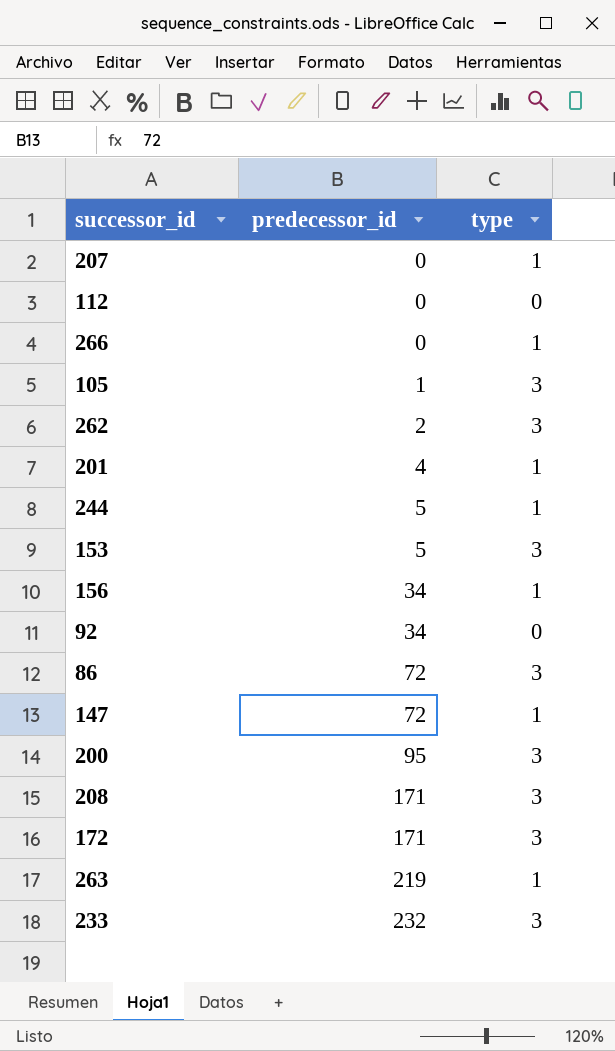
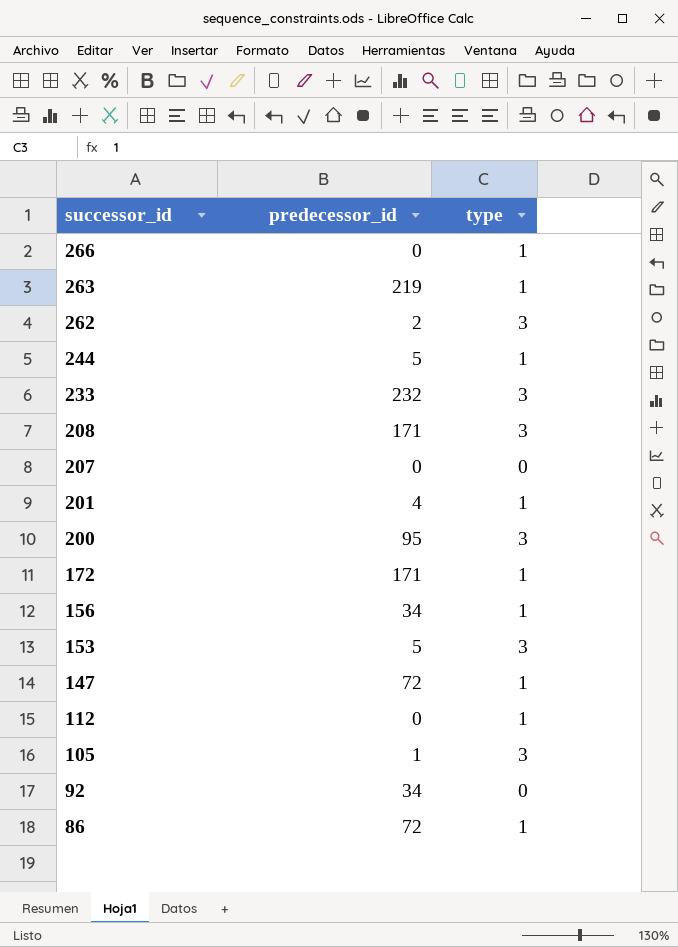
row order: predecessor_id ascending -> successor_id descending
207 | type: 1 -> 0
172 | type: 3 -> 1
112 | type: 0 -> 1
86 | type: 3 -> 1

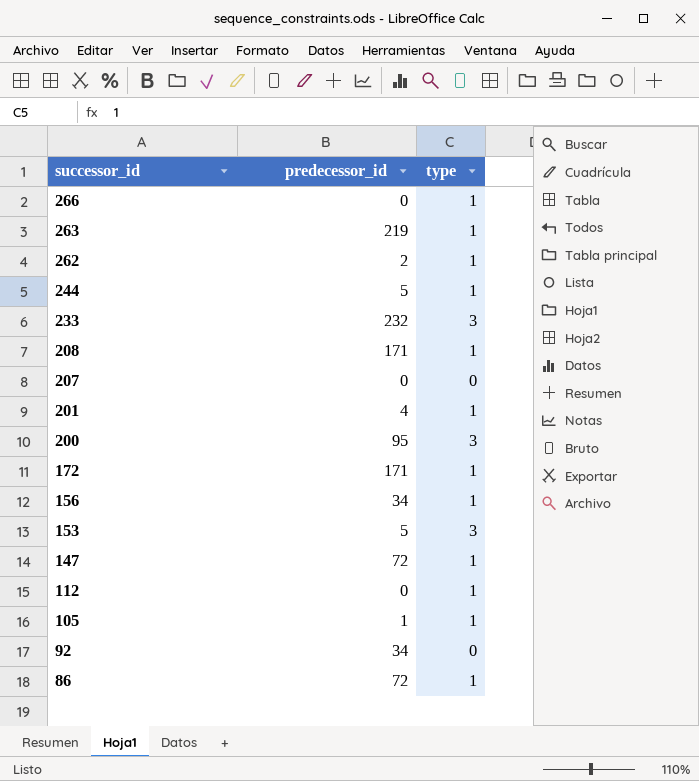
262 | type: 3 -> 1
208 | type: 3 -> 1
105 | type: 3 -> 1

